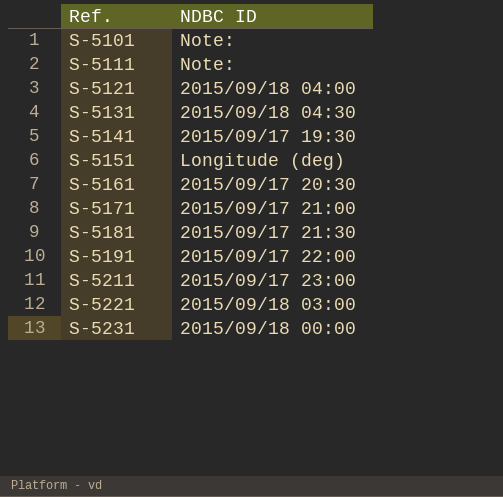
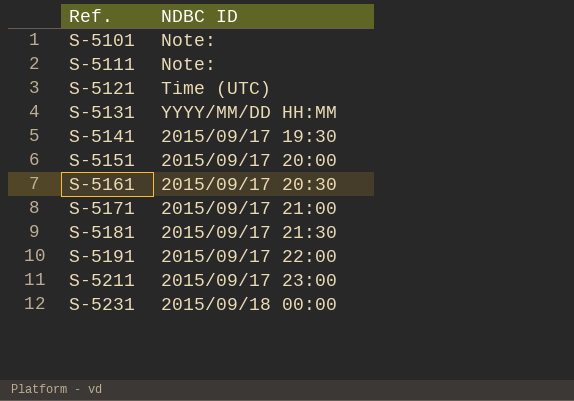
row S-5221: 2015/09/18 03:00 -> none
S-5121 | NDBC ID: 2015/09/18 04:00 -> Time (UTC)
S-5131 | NDBC ID: 2015/09/18 04:30 -> YYYY/MM/DD HH:MM
S-5151 | NDBC ID: Longitude (deg) -> 2015/09/17 20:00

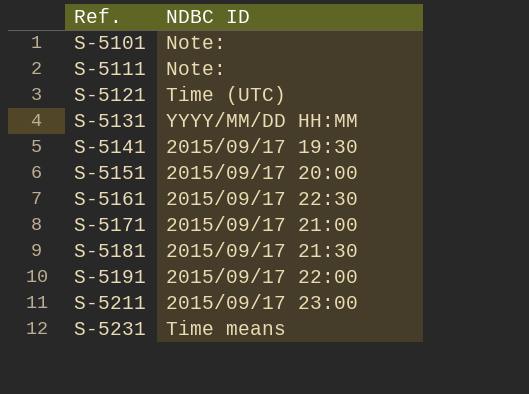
S-5161 | NDBC ID: 2015/09/17 20:30 -> 2015/09/17 22:30
S-5231 | NDBC ID: 2015/09/18 00:00 -> Time means

